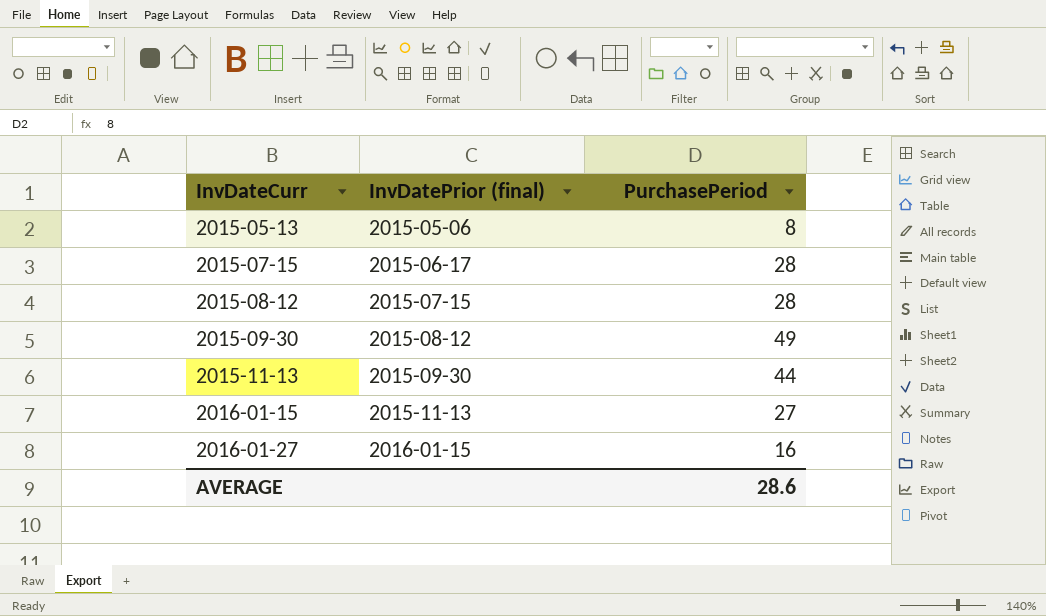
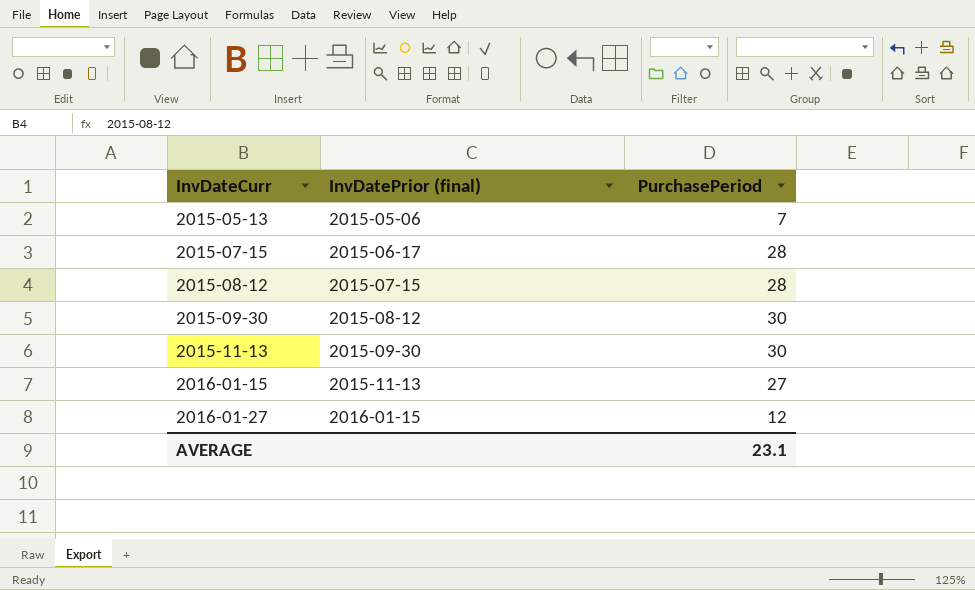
2015-05-13 | PurchasePeriod: 8 -> 7
2015-09-30 | PurchasePeriod: 49 -> 30
2015-11-13 | PurchasePeriod: 44 -> 30
2016-01-27 | PurchasePeriod: 16 -> 12
AVERAGE | PurchasePeriod: 28.6 -> 23.1

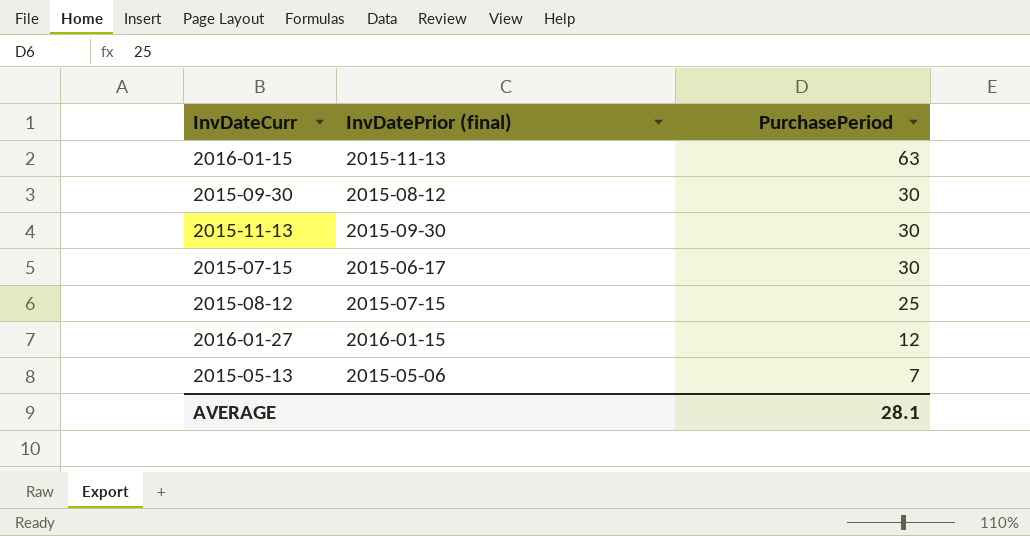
row order: InvDateCurr ascending -> PurchasePeriod descending
2016-01-15 | PurchasePeriod: 27 -> 63
2015-07-15 | PurchasePeriod: 28 -> 30
2015-08-12 | PurchasePeriod: 28 -> 25
AVERAGE | PurchasePeriod: 23.1 -> 28.1

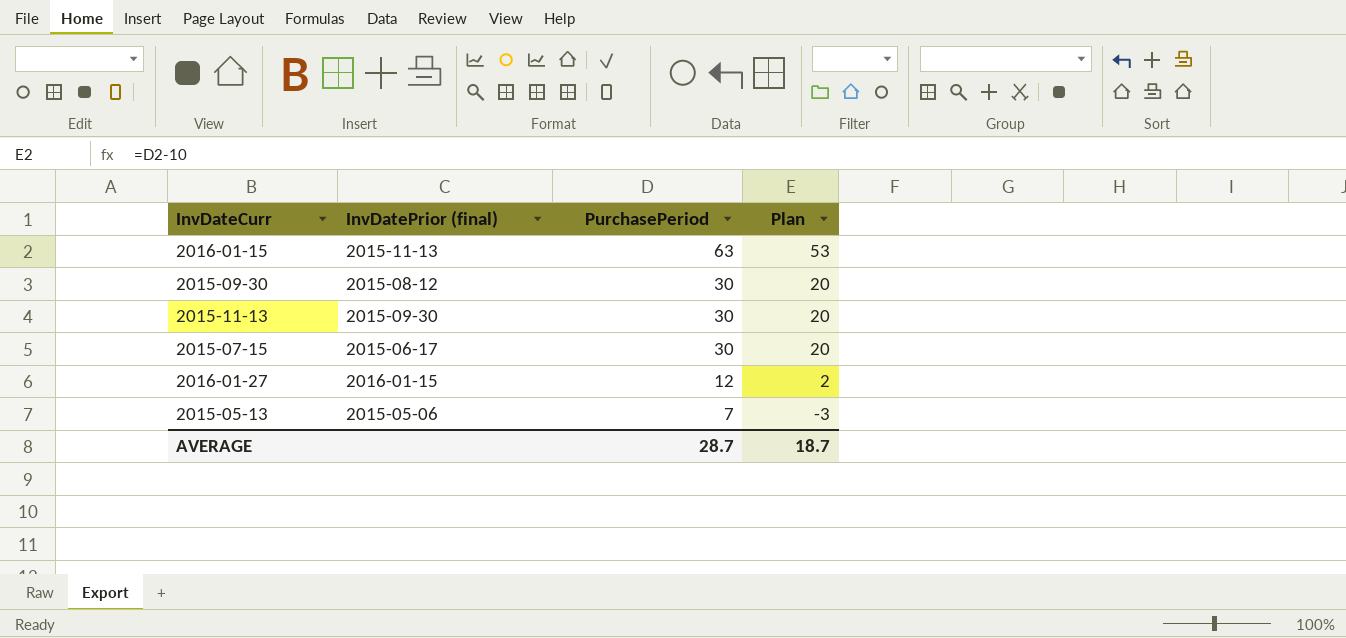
column Plan | formula: none -> [PurchasePeriod] - 10
row 2015-08-12: 2015-07-15 | 25 -> none
AVERAGE | PurchasePeriod: 28.1 -> 28.7

